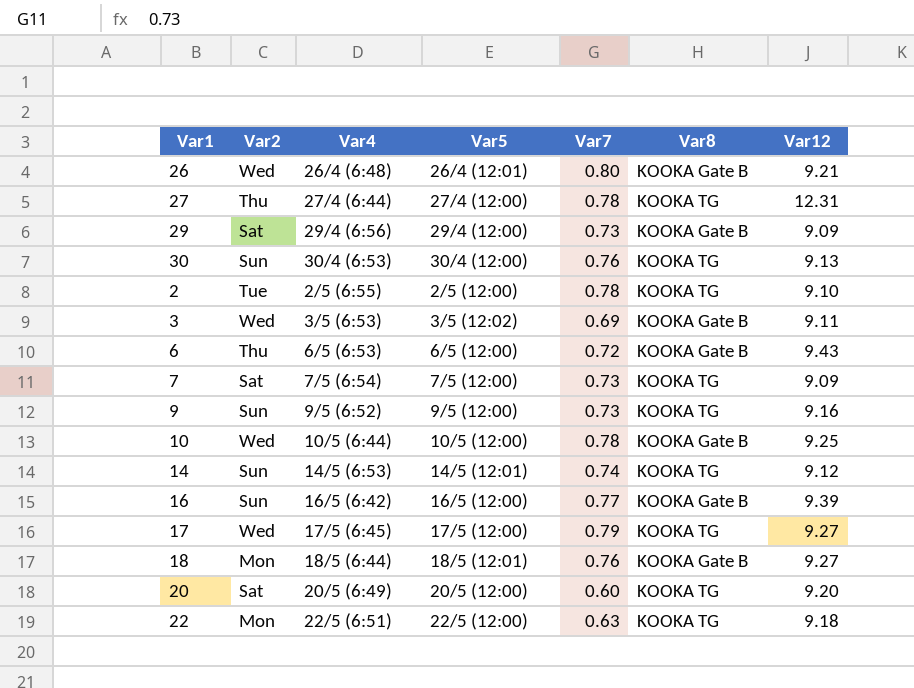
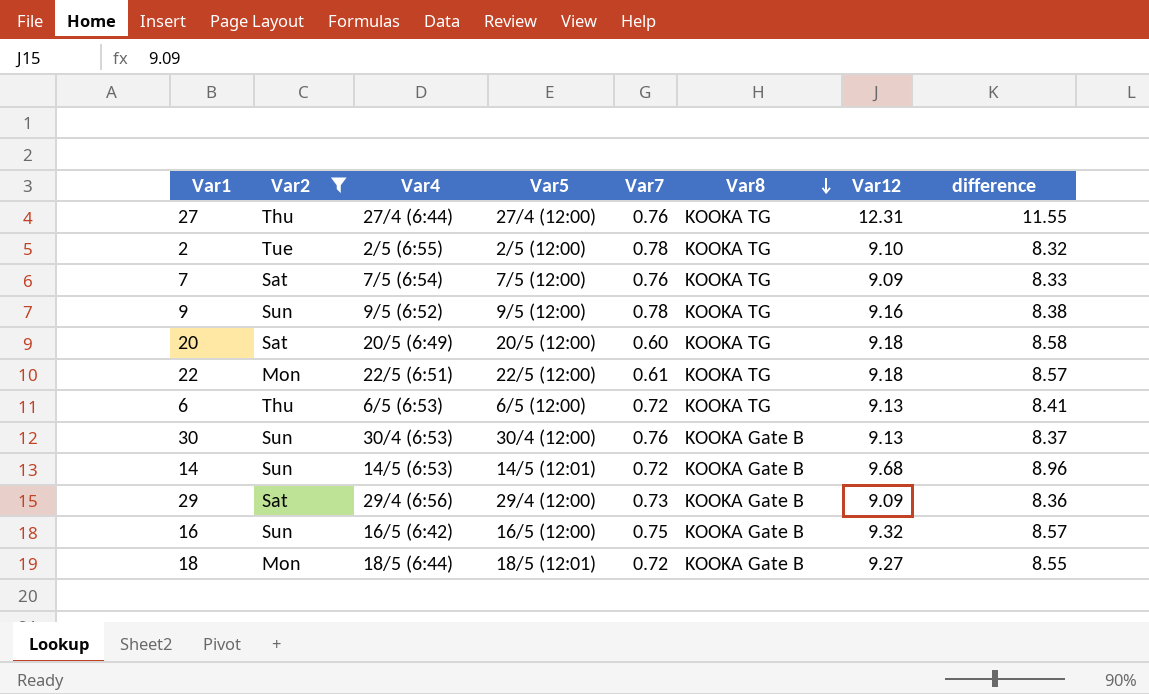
filter: none -> Var2 != Wed
row order: none -> Var8 descending
column difference | formula: none -> [Var12] - [Var7]
27 | Var7: 0.78 -> 0.76
7 | Var7: 0.73 -> 0.76
9 | Var7: 0.73 -> 0.78
20 | Var12: 9.20 -> 9.18
22 | Var7: 0.63 -> 0.61
6 | Var8: KOOKA Gate B -> KOOKA TG
6 | Var12: 9.43 -> 9.13
30 | Var8: KOOKA TG -> KOOKA Gate B
14 | Var7: 0.74 -> 0.72
14 | Var8: KOOKA TG -> KOOKA Gate B
14 | Var12: 9.12 -> 9.68
16 | Var7: 0.77 -> 0.75
16 | Var12: 9.39 -> 9.32
18 | Var7: 0.76 -> 0.72

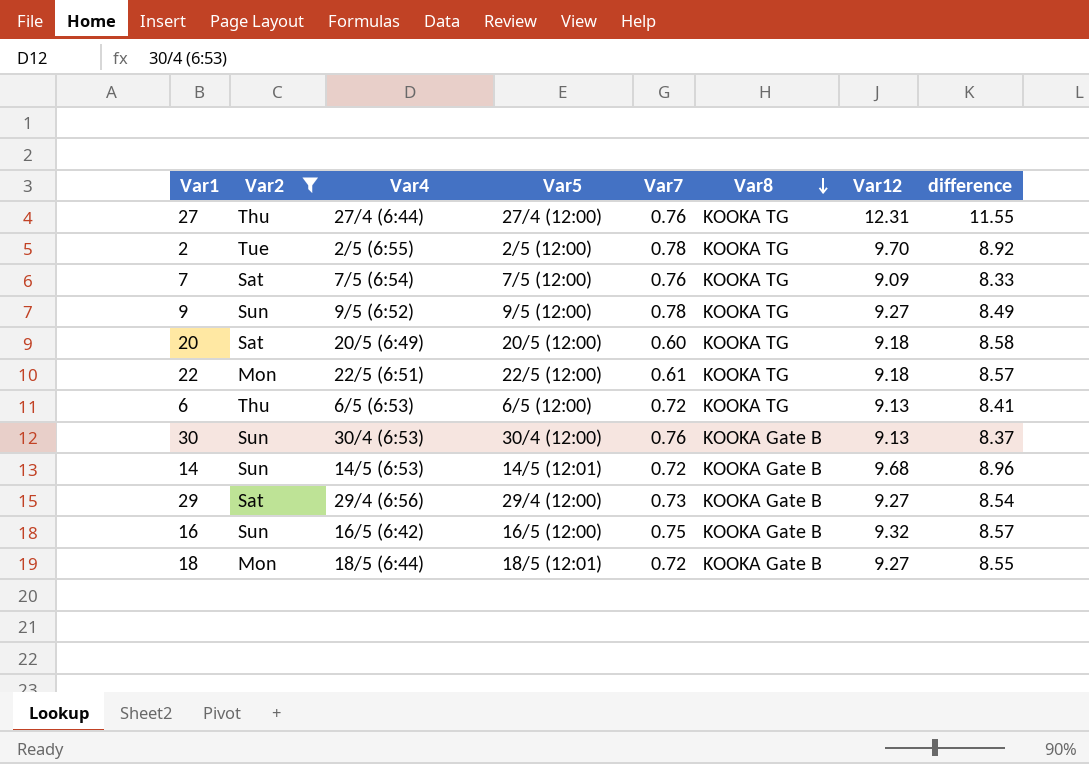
2 | Var12: 9.10 -> 9.70
2 | difference: 8.32 -> 8.92
9 | Var12: 9.16 -> 9.27
9 | difference: 8.38 -> 8.49
29 | Var12: 9.09 -> 9.27
29 | difference: 8.36 -> 8.54

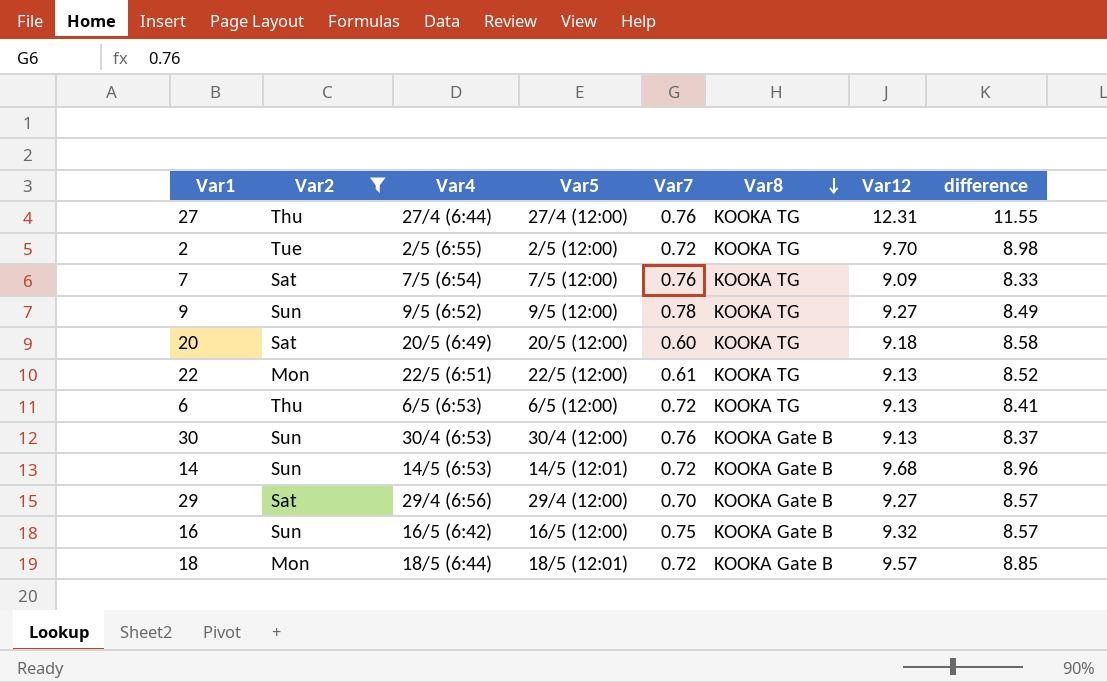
2 | Var7: 0.78 -> 0.72
2 | difference: 8.92 -> 8.98
22 | Var12: 9.18 -> 9.13
22 | difference: 8.57 -> 8.52
29 | Var7: 0.73 -> 0.70
29 | difference: 8.54 -> 8.57
18 | Var12: 9.27 -> 9.57
18 | difference: 8.55 -> 8.85

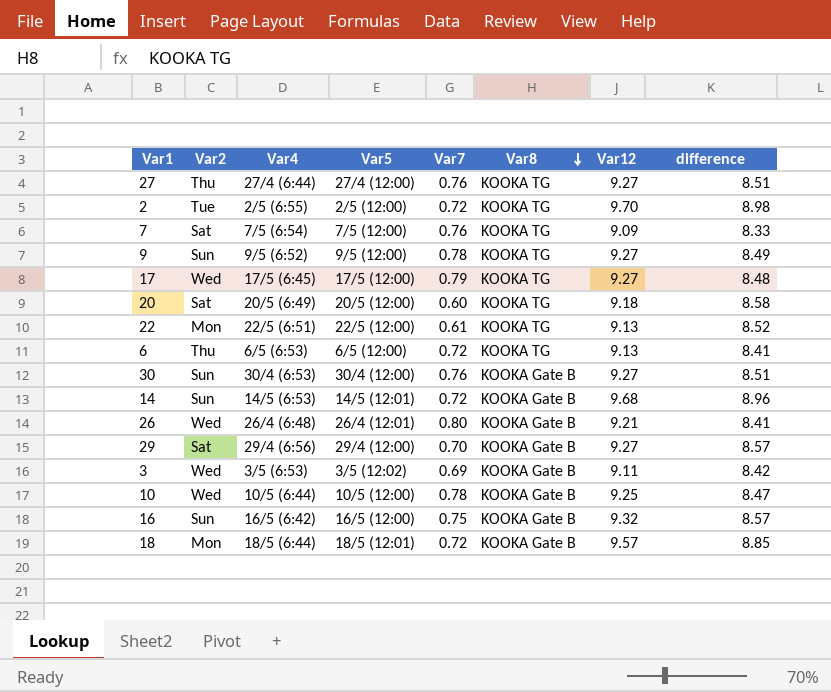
filter: Var2 != Wed -> none
27 | Var12: 12.31 -> 9.27
27 | difference: 11.55 -> 8.51
30 | Var12: 9.13 -> 9.27
30 | difference: 8.37 -> 8.51

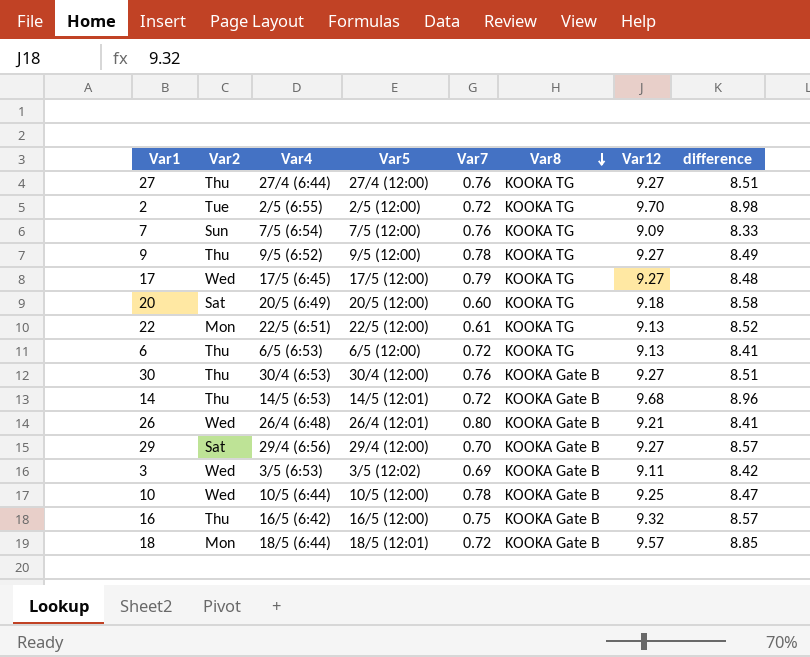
7 | Var2: Sat -> Sun
9 | Var2: Sun -> Thu
30 | Var2: Sun -> Thu
14 | Var2: Sun -> Thu
16 | Var2: Sun -> Thu

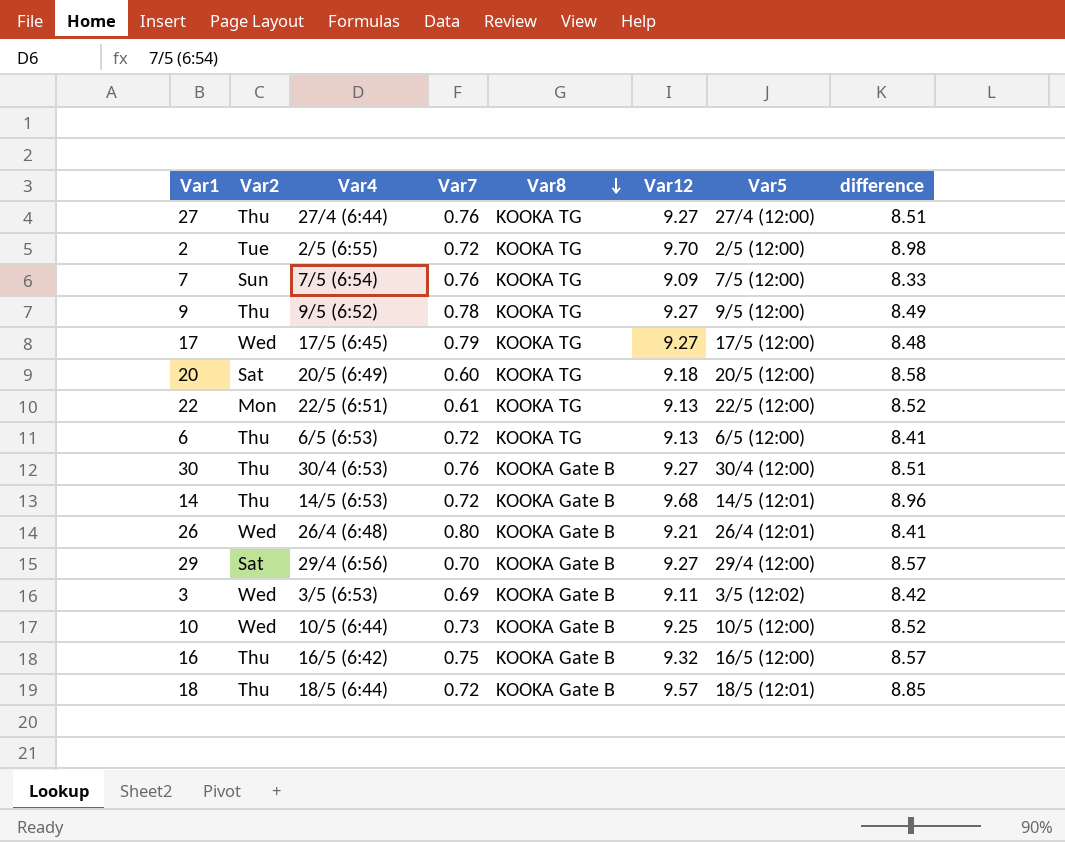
column Var5 | position: 4 -> 7
10 | Var7: 0.78 -> 0.73
10 | difference: 8.47 -> 8.52
18 | Var2: Mon -> Thu

